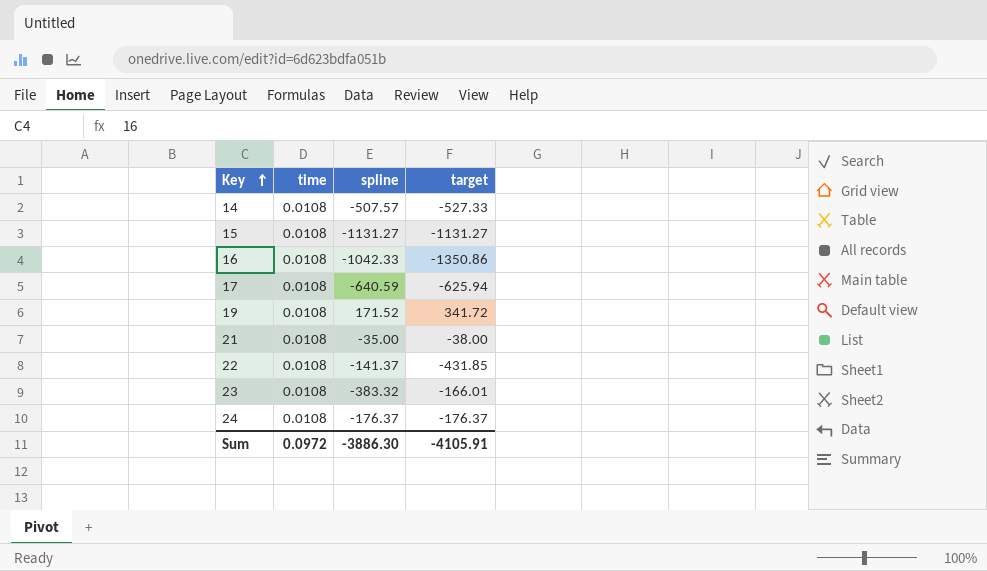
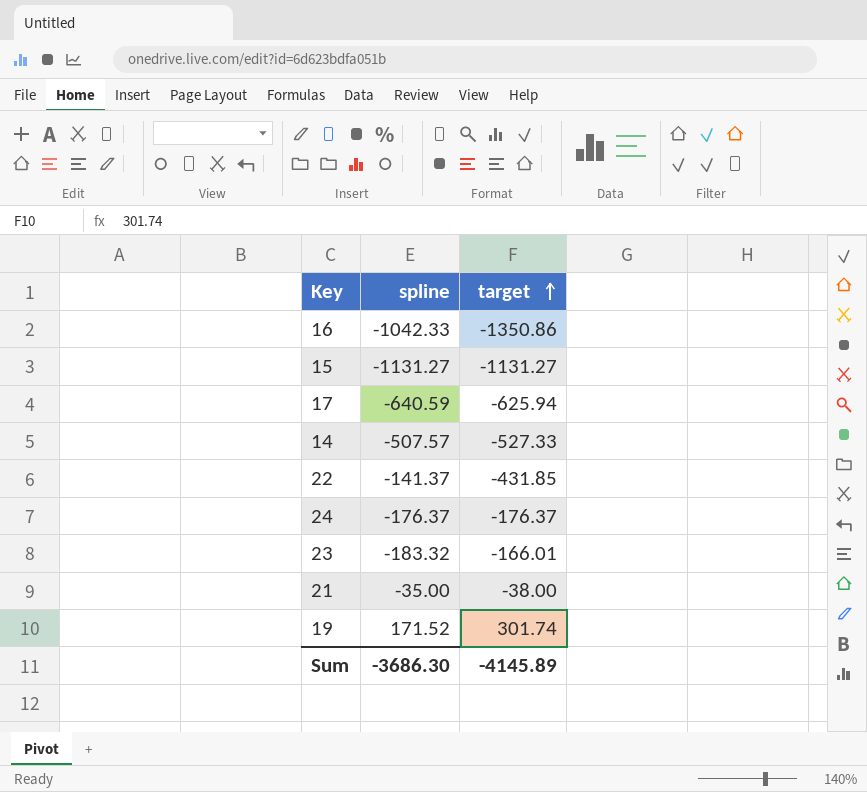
row order: Key ascending -> target ascending
column time | position: 2 -> none
23 | spline: -383.32 -> -183.32
19 | target: 341.72 -> 301.74
Sum | spline: -3886.30 -> -3686.30
Sum | target: -4105.91 -> -4145.89

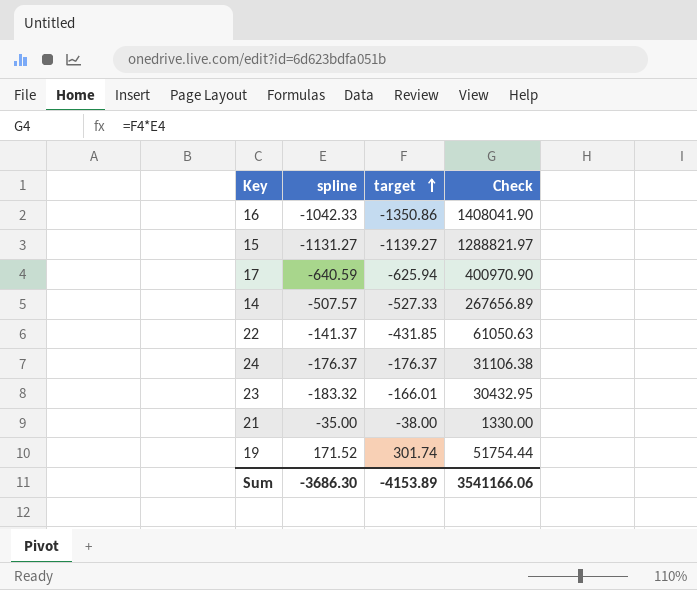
column Check | formula: none -> [spline] * [target]
15 | target: -1131.27 -> -1139.27
Sum | target: -4145.89 -> -4153.89

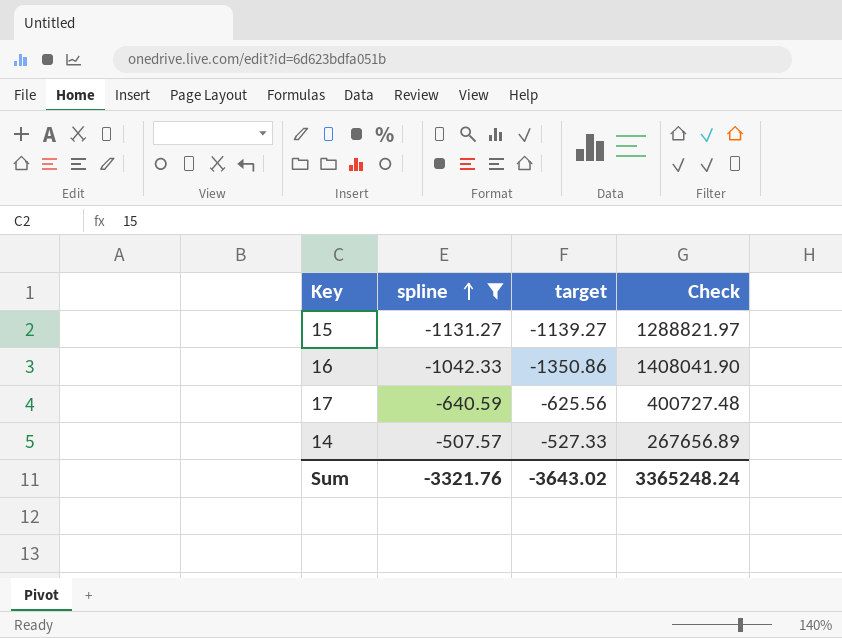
filter: none -> spline <= -507.57
row order: target ascending -> spline ascending
17 | target: -625.94 -> -625.56
17 | Check: 400970.90 -> 400727.48
Sum | spline: -3686.30 -> -3321.76
Sum | target: -4153.89 -> -3643.02
Sum | Check: 3541166.06 -> 3365248.24

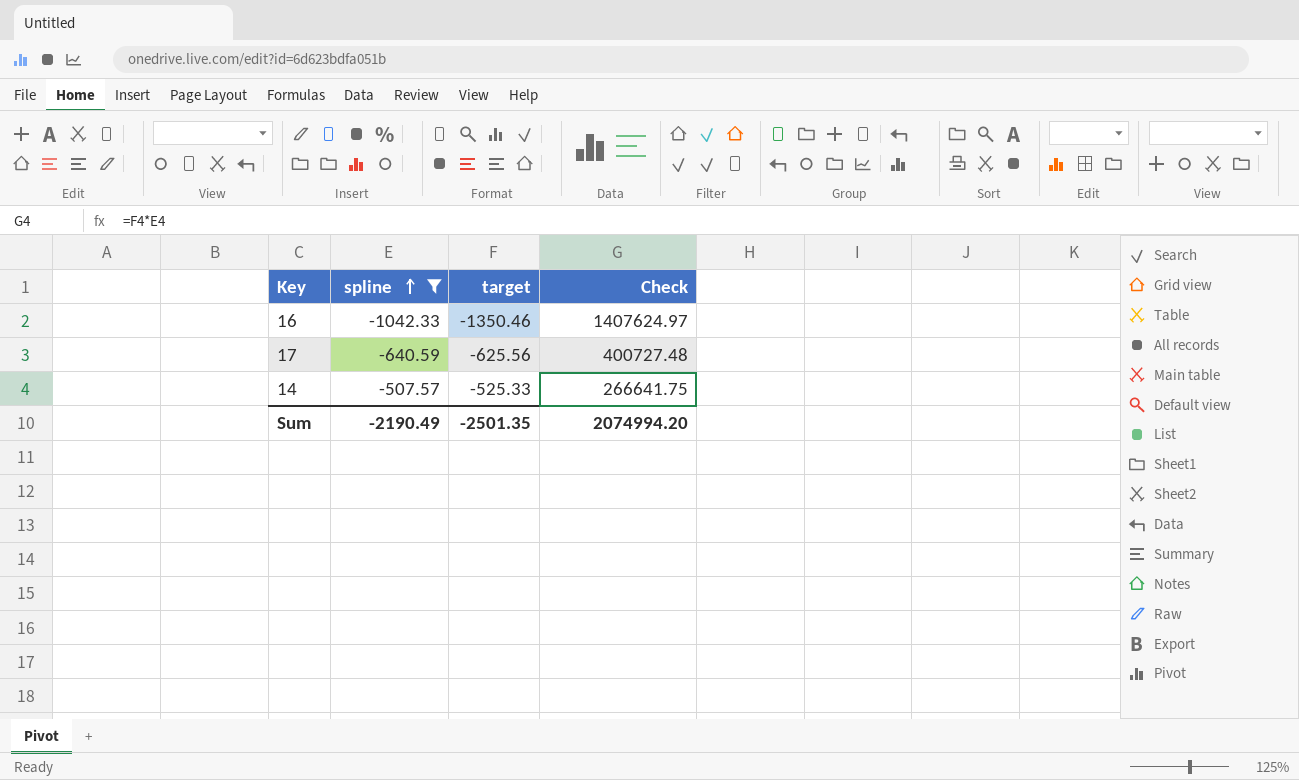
row 15: -1131.27 | -1139.27 | 1288821.97 -> none
16 | target: -1350.86 -> -1350.46
16 | Check: 1408041.90 -> 1407624.97
14 | target: -527.33 -> -525.33
14 | Check: 267656.89 -> 266641.75
Sum | spline: -3321.76 -> -2190.49
Sum | target: -3643.02 -> -2501.35
Sum | Check: 3365248.24 -> 2074994.20

